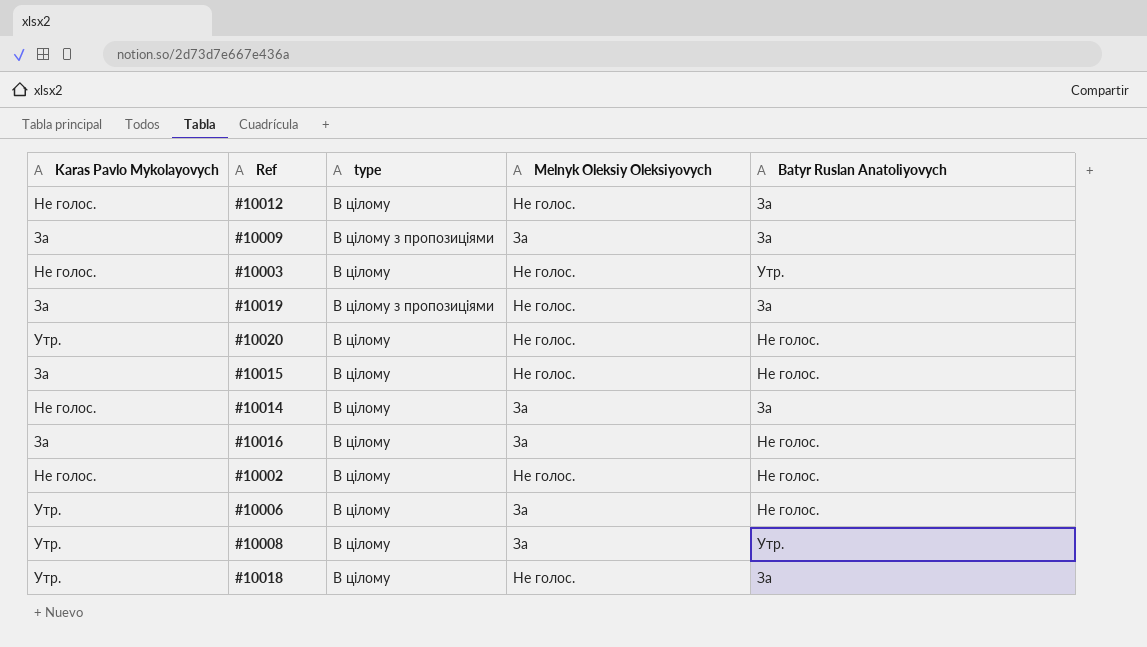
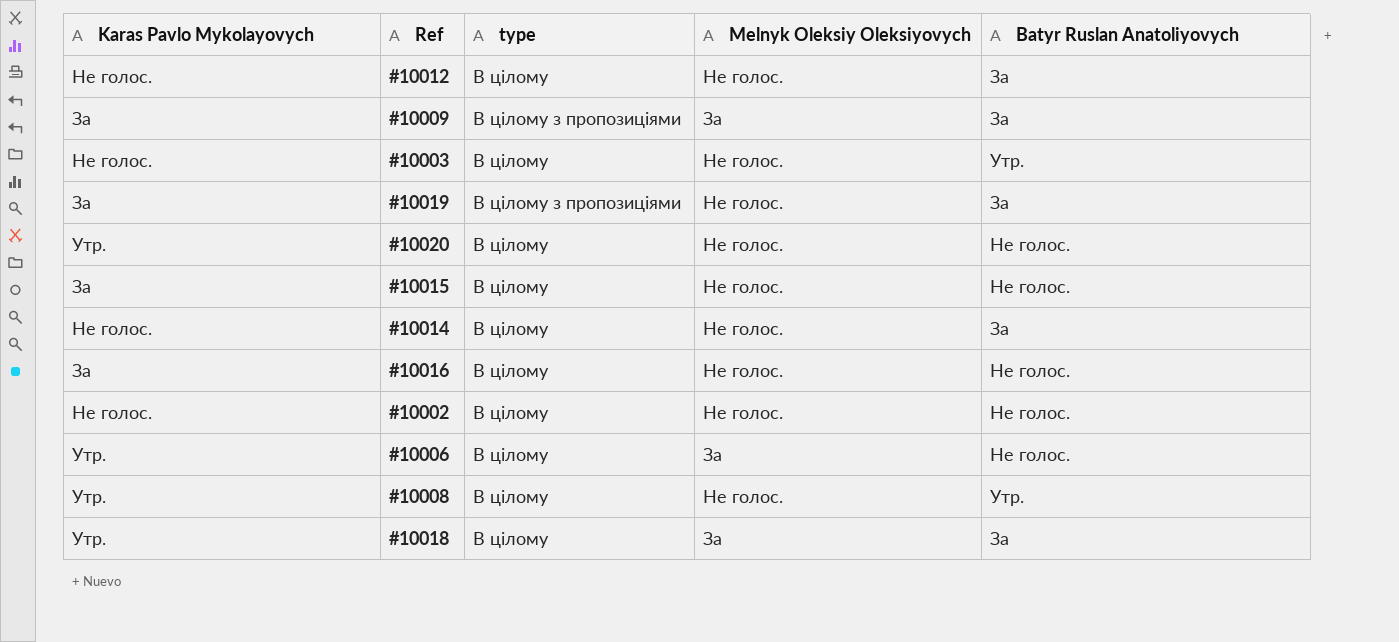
#10014 | Melnyk Oleksiy Oleksiyovych: За -> Не голос.
#10016 | Melnyk Oleksiy Oleksiyovych: За -> Не голос.
#10008 | Melnyk Oleksiy Oleksiyovych: За -> Не голос.
#10018 | Melnyk Oleksiy Oleksiyovych: Не голос. -> За

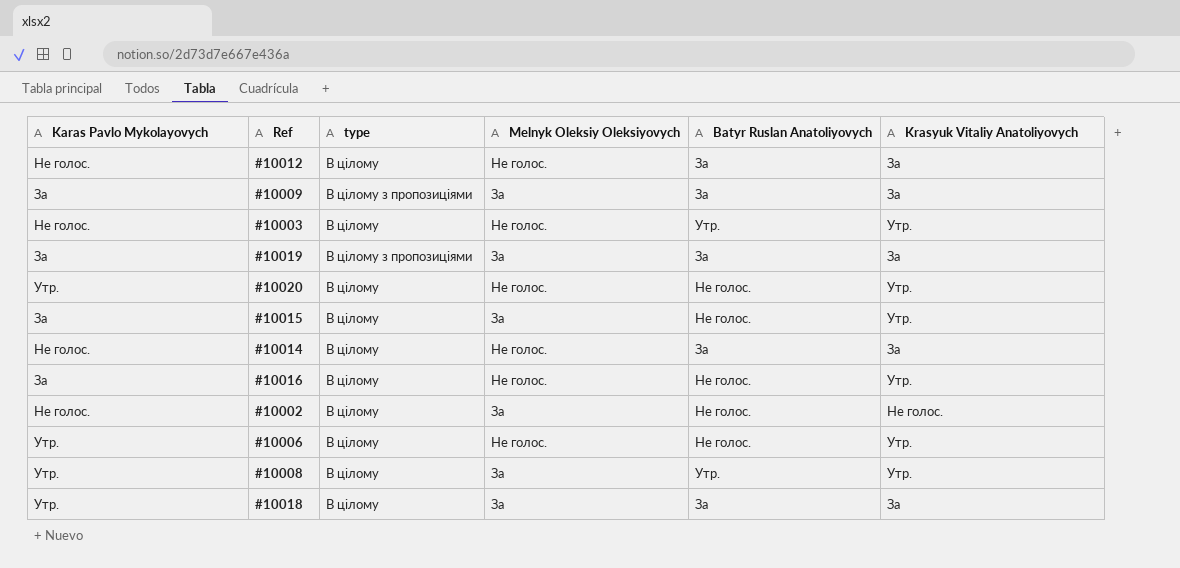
column Krasyuk Vitaliy Anatoliyovych | position: none -> 6
#10019 | Melnyk Oleksiy Oleksiyovych: Не голос. -> За
#10015 | Melnyk Oleksiy Oleksiyovych: Не голос. -> За
#10002 | Melnyk Oleksiy Oleksiyovych: Не голос. -> За
#10006 | Melnyk Oleksiy Oleksiyovych: За -> Не голос.
#10008 | Melnyk Oleksiy Oleksiyovych: Не голос. -> За

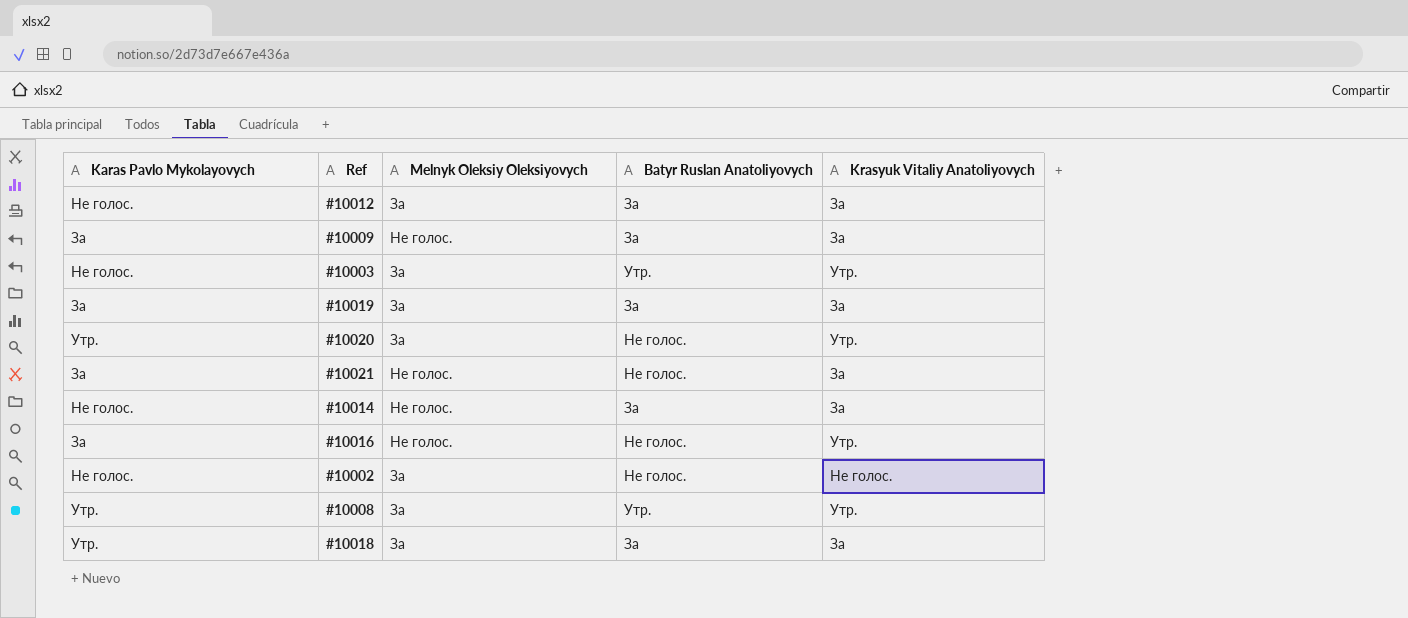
column type | position: 3 -> none
row #10015: За | В цілому | За | Не голос. | Утр. -> none
row #10006: Утр. | В цілому | Не голос. | Не голос. | Утр. -> none
#10012 | Melnyk Oleksiy Oleksiyovych: Не голос. -> За
#10009 | Melnyk Oleksiy Oleksiyovych: За -> Не голос.
#10003 | Melnyk Oleksiy Oleksiyovych: Не голос. -> За
#10020 | Melnyk Oleksiy Oleksiyovych: Не голос. -> За
row #10021: none -> За | Не голос. | Не голос. | За

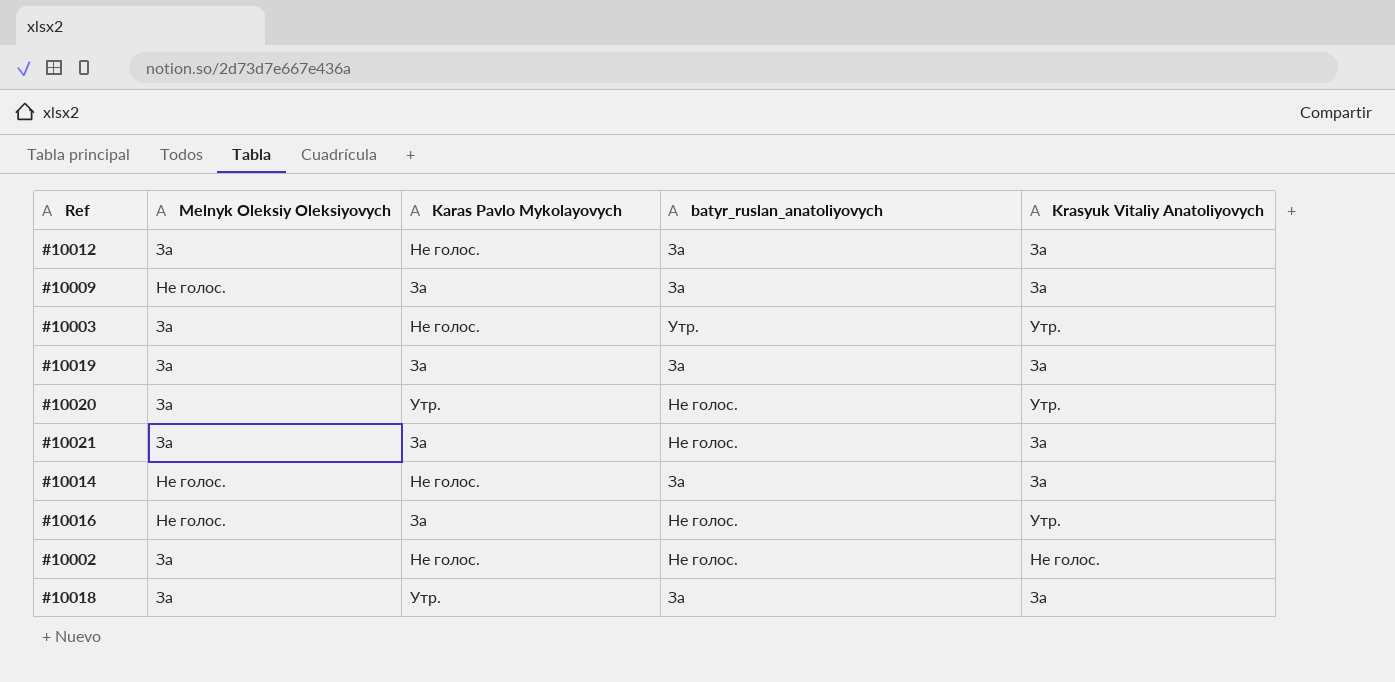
column Karas Pavlo Mykolayovych | position: 1 -> 3
column name: Batyr Ruslan Anatoliyovych -> batyr_ruslan_anatoliyovych
row #10008: Утр. | За | Утр. | Утр. -> none
#10021 | Melnyk Oleksiy Oleksiyovych: Не голос. -> За

